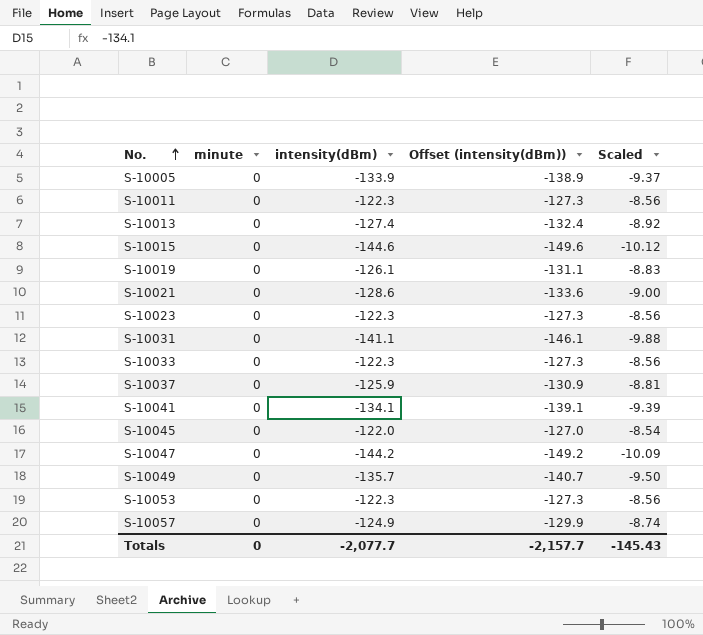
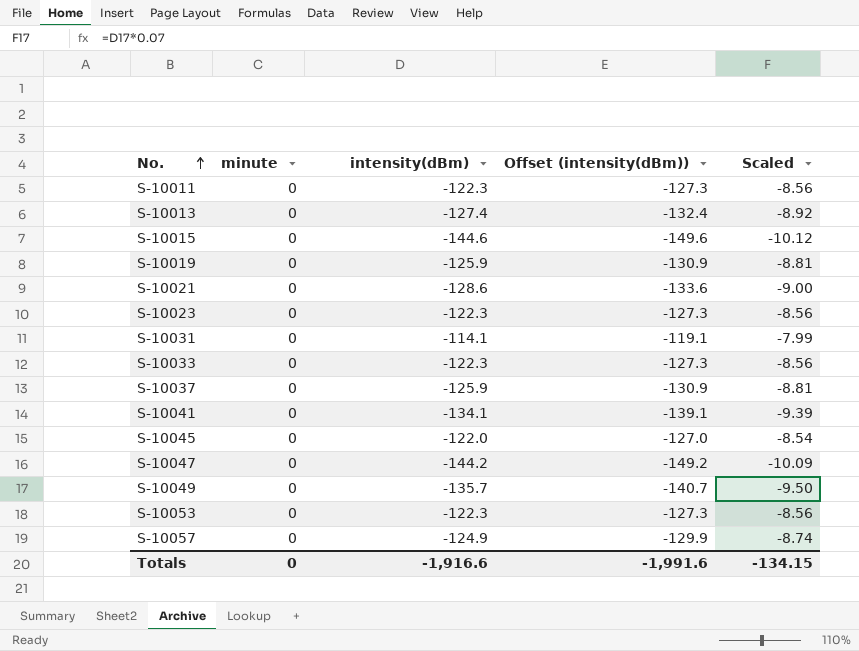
row S-10005: 0 | -133.9 | -138.9 | -9.37 -> none
S-10019 | intensity(dBm): -126.1 -> -125.9
S-10019 | Offset (intensity(dBm)): -131.1 -> -130.9
S-10019 | Scaled: -8.83 -> -8.81
S-10031 | intensity(dBm): -141.1 -> -114.1
S-10031 | Offset (intensity(dBm)): -146.1 -> -119.1
S-10031 | Scaled: -9.88 -> -7.99
Totals | intensity(dBm): -2,077.7 -> -1,916.6
Totals | Offset (intensity(dBm)): -2,157.7 -> -1,991.6
Totals | Scaled: -145.43 -> -134.15

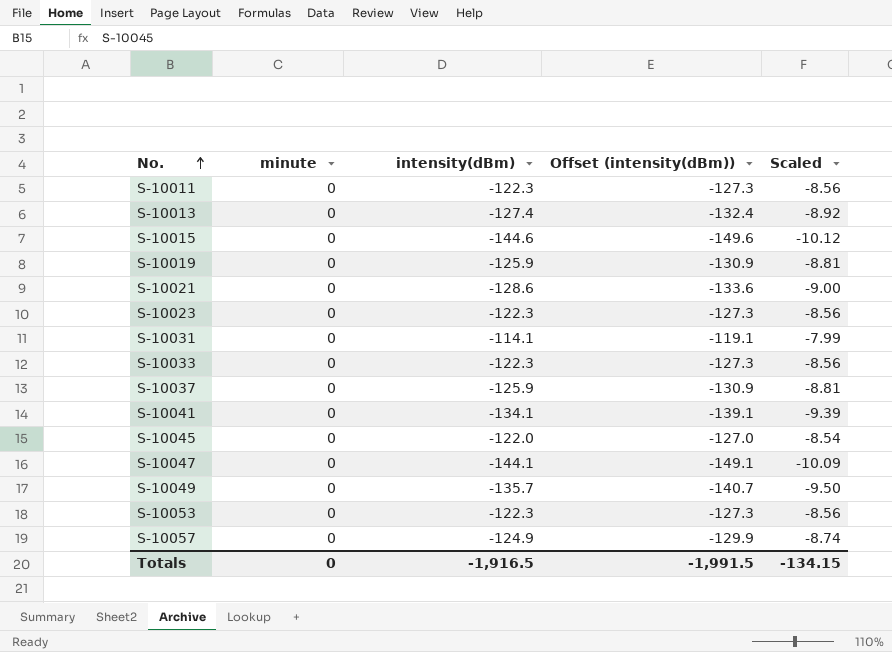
S-10047 | intensity(dBm): -144.2 -> -144.1
S-10047 | Offset (intensity(dBm)): -149.2 -> -149.1
Totals | intensity(dBm): -1,916.6 -> -1,916.5
Totals | Offset (intensity(dBm)): -1,991.6 -> -1,991.5

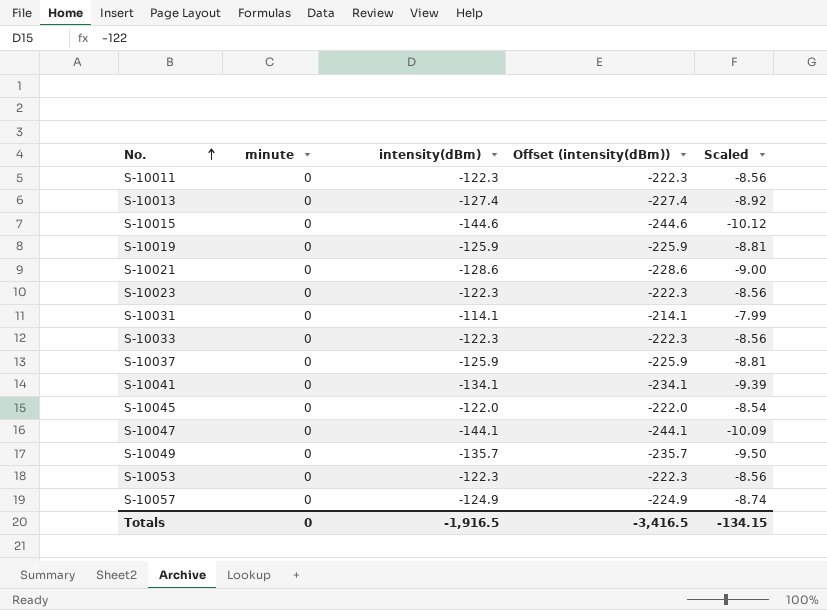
column Offset (intensity(dBm)) | formula: [intensity(dBm)] - 5 -> [intensity(dBm)] - 100
Totals | Offset (intensity(dBm)): -1,991.5 -> -3,416.5

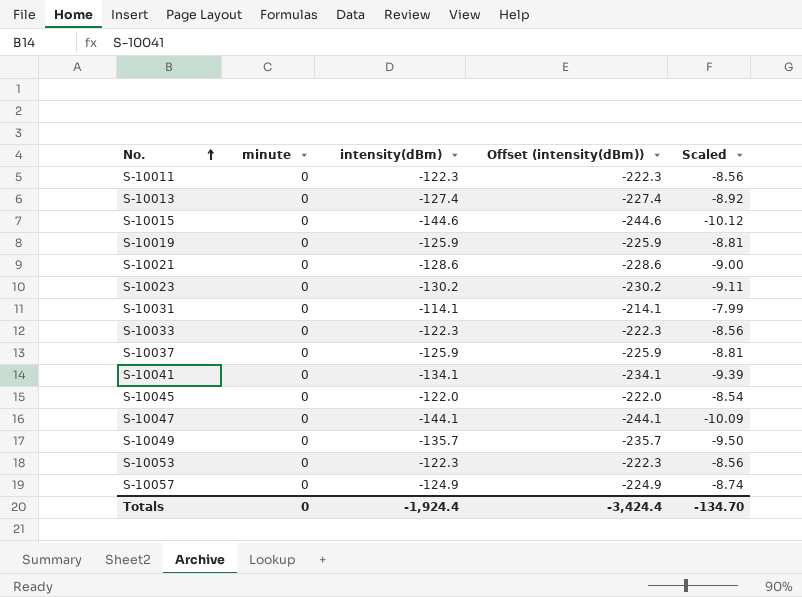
S-10023 | intensity(dBm): -122.3 -> -130.2
S-10023 | Offset (intensity(dBm)): -222.3 -> -230.2
S-10023 | Scaled: -8.56 -> -9.11
Totals | intensity(dBm): -1,916.5 -> -1,924.4
Totals | Offset (intensity(dBm)): -3,416.5 -> -3,424.4
Totals | Scaled: -134.15 -> -134.70

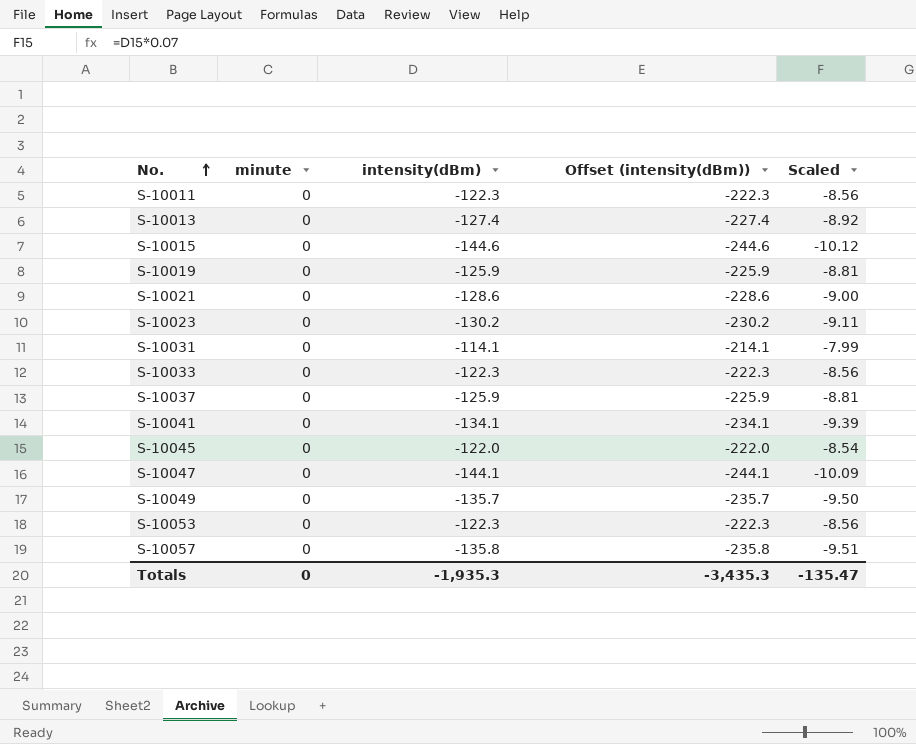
S-10057 | intensity(dBm): -124.9 -> -135.8
S-10057 | Offset (intensity(dBm)): -224.9 -> -235.8
S-10057 | Scaled: -8.74 -> -9.51
Totals | intensity(dBm): -1,924.4 -> -1,935.3
Totals | Offset (intensity(dBm)): -3,424.4 -> -3,435.3
Totals | Scaled: -134.70 -> -135.47

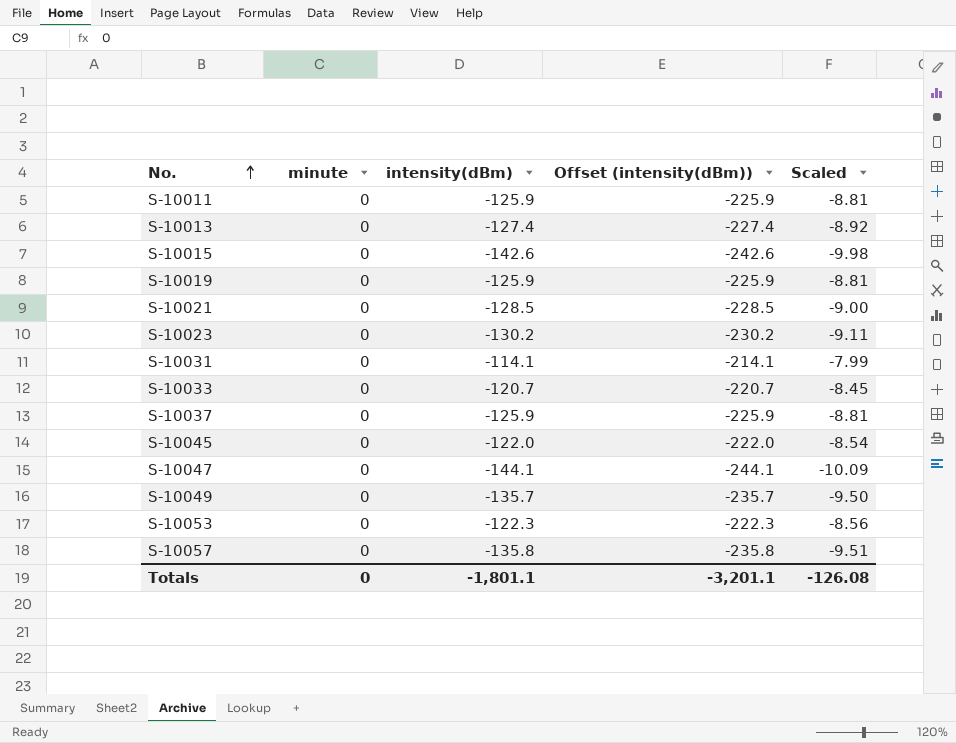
row S-10041: 0 | -134.1 | -234.1 | -9.39 -> none
S-10011 | intensity(dBm): -122.3 -> -125.9
S-10011 | Offset (intensity(dBm)): -222.3 -> -225.9
S-10011 | Scaled: -8.56 -> -8.81
S-10015 | intensity(dBm): -144.6 -> -142.6
S-10015 | Offset (intensity(dBm)): -244.6 -> -242.6
S-10015 | Scaled: -10.12 -> -9.98
S-10021 | intensity(dBm): -128.6 -> -128.5
S-10021 | Offset (intensity(dBm)): -228.6 -> -228.5
S-10033 | intensity(dBm): -122.3 -> -120.7
S-10033 | Offset (intensity(dBm)): -222.3 -> -220.7
S-10033 | Scaled: -8.56 -> -8.45
Totals | intensity(dBm): -1,935.3 -> -1,801.1
Totals | Offset (intensity(dBm)): -3,435.3 -> -3,201.1
Totals | Scaled: -135.47 -> -126.08

